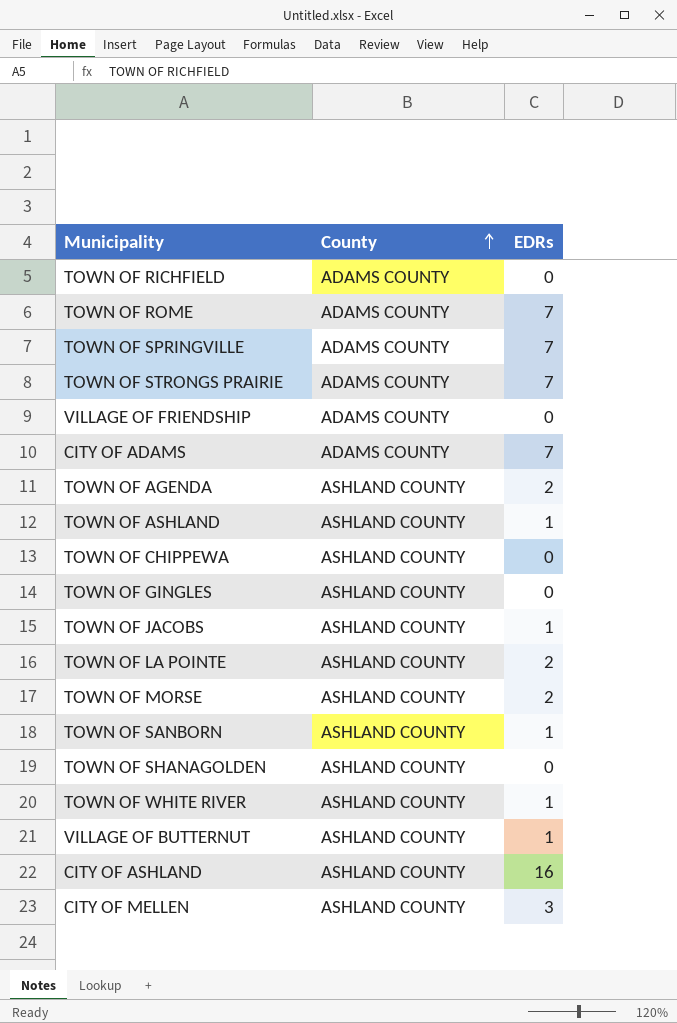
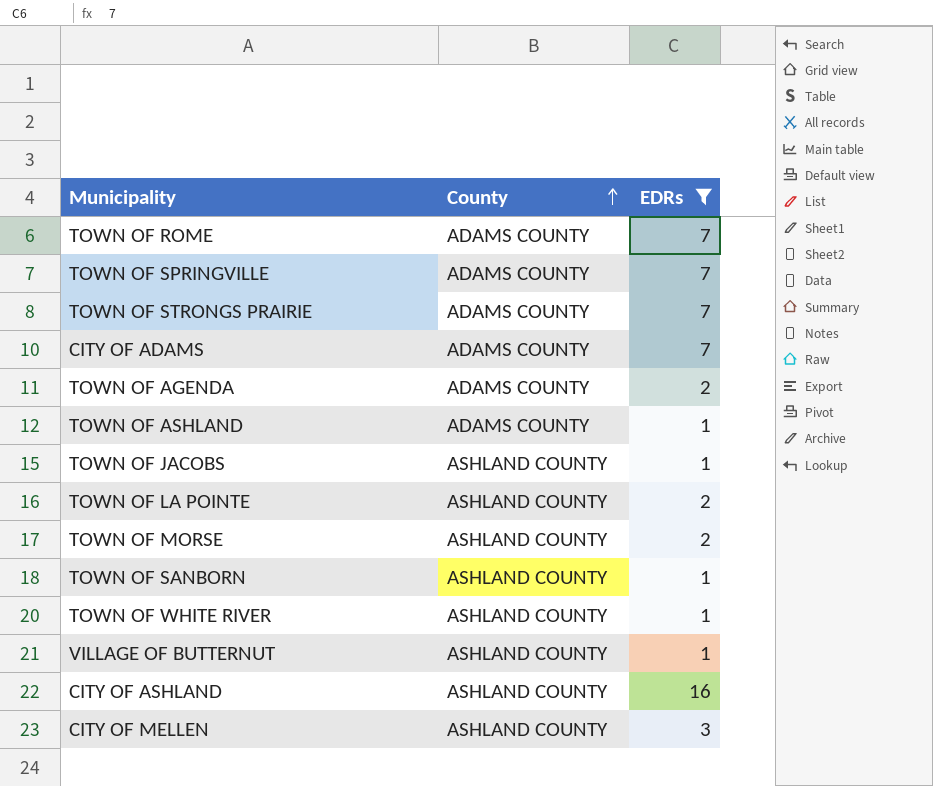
filter: none -> EDRs != 0
TOWN OF AGENDA | County: ASHLAND COUNTY -> ADAMS COUNTY
TOWN OF ASHLAND | County: ASHLAND COUNTY -> ADAMS COUNTY

